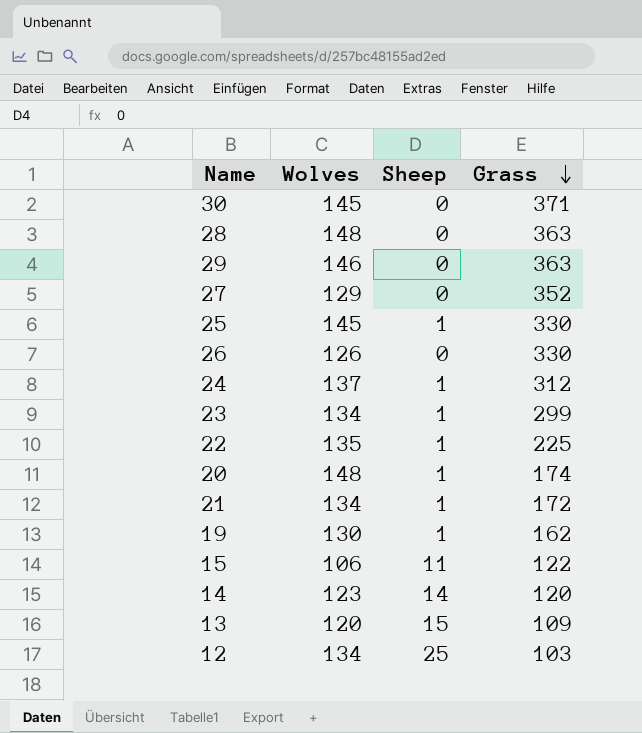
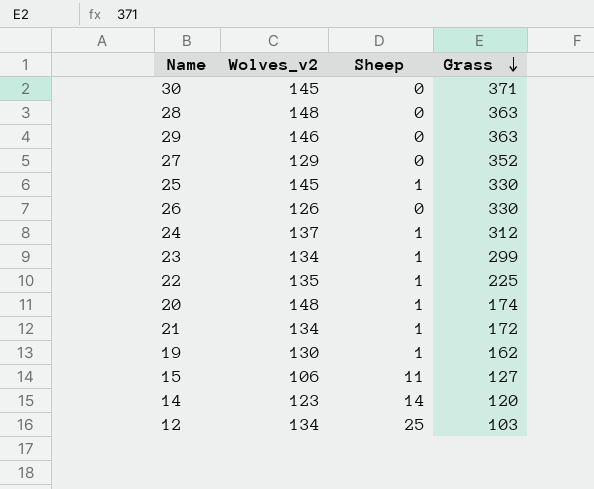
column name: Wolves -> Wolves_v2
row 13: 120 | 15 | 109 -> none
15 | Grass: 122 -> 127

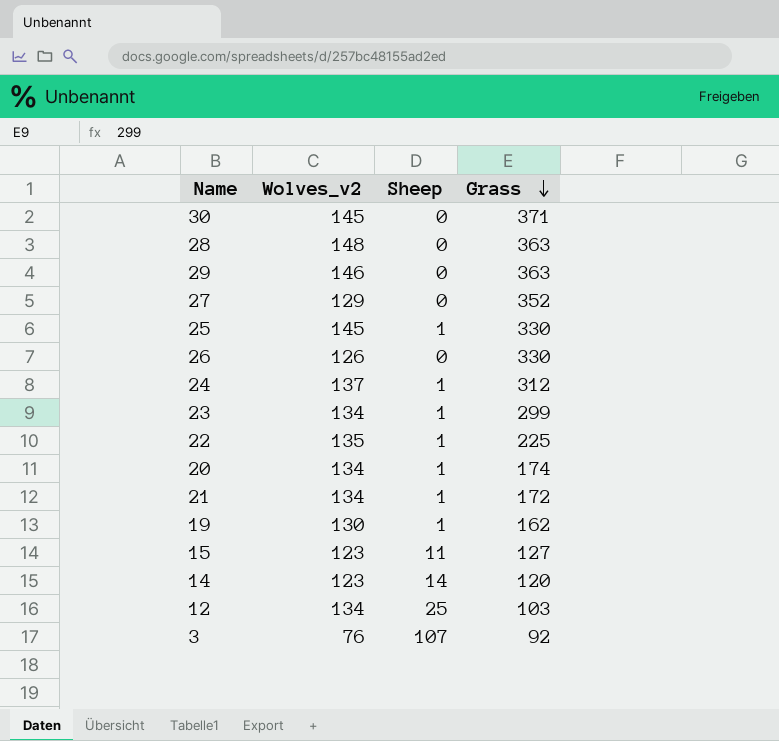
20 | Wolves_v2: 148 -> 134
15 | Wolves_v2: 106 -> 123
row 3: none -> 76 | 107 | 92

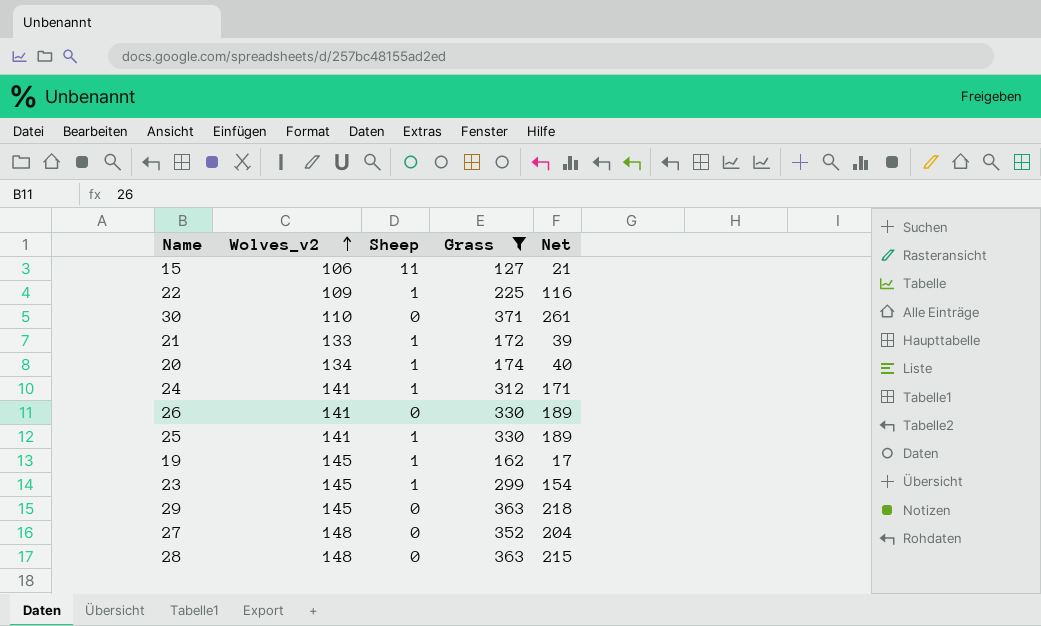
filter: none -> Grass >= 127
row order: Grass descending -> Wolves_v2 ascending
column Net | formula: none -> [Grass] - [Wolves_v2]
15 | Wolves_v2: 123 -> 106
22 | Wolves_v2: 135 -> 109
30 | Wolves_v2: 145 -> 110
21 | Wolves_v2: 134 -> 133
24 | Wolves_v2: 137 -> 141
26 | Wolves_v2: 126 -> 141
25 | Wolves_v2: 145 -> 141
19 | Wolves_v2: 130 -> 145
23 | Wolves_v2: 134 -> 145
29 | Wolves_v2: 146 -> 145
27 | Wolves_v2: 129 -> 148

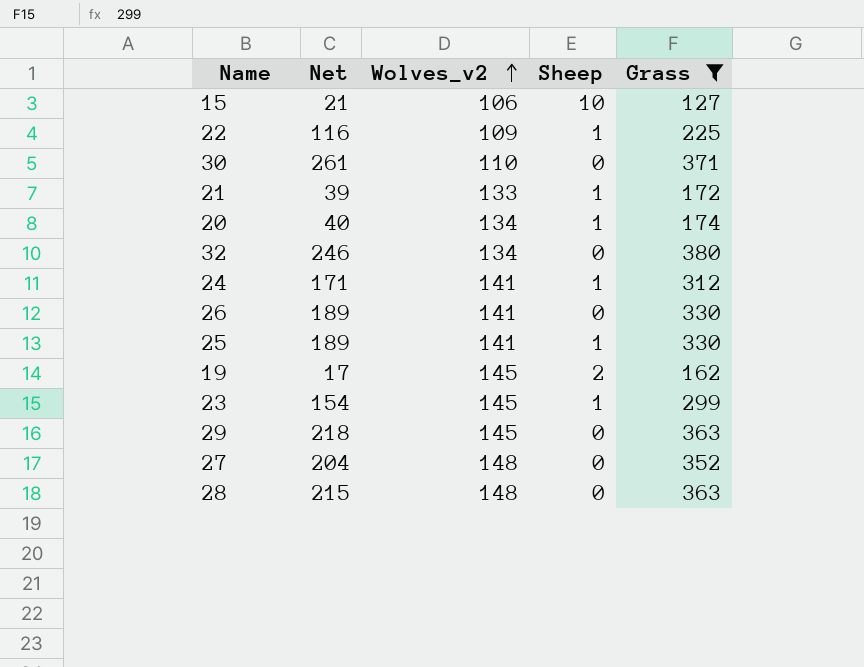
column Net | position: 5 -> 2
15 | Sheep: 11 -> 10
row 32: none -> 246 | 134 | 0 | 380
19 | Sheep: 1 -> 2

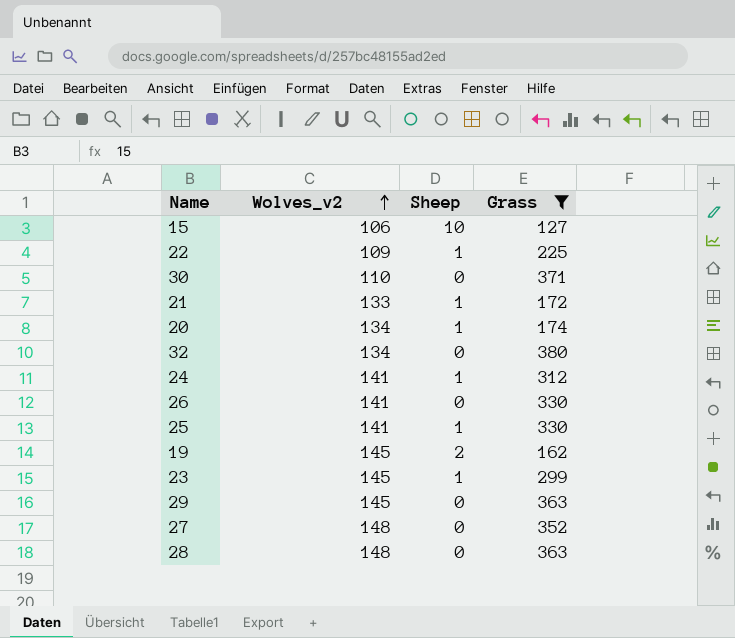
column Net | formula: [Grass] - [Wolves_v2] -> none

